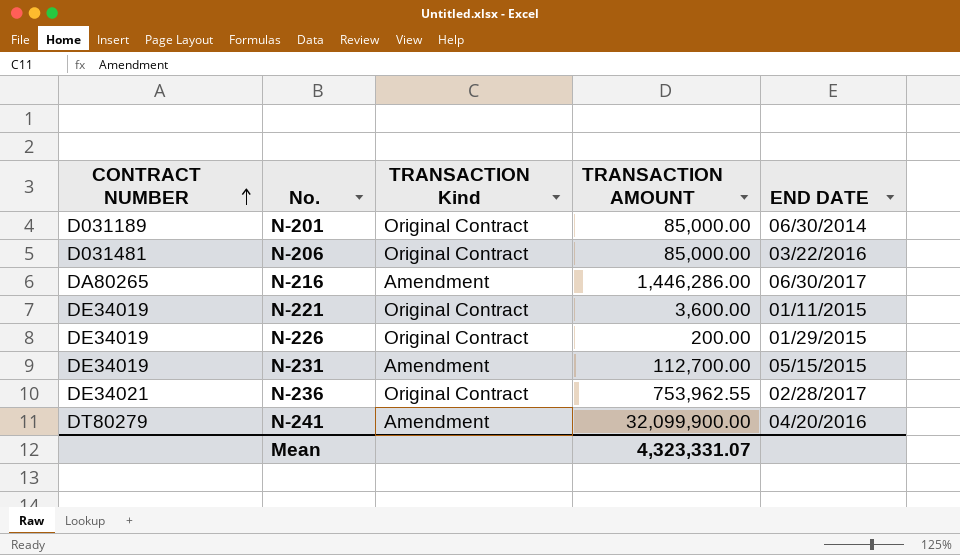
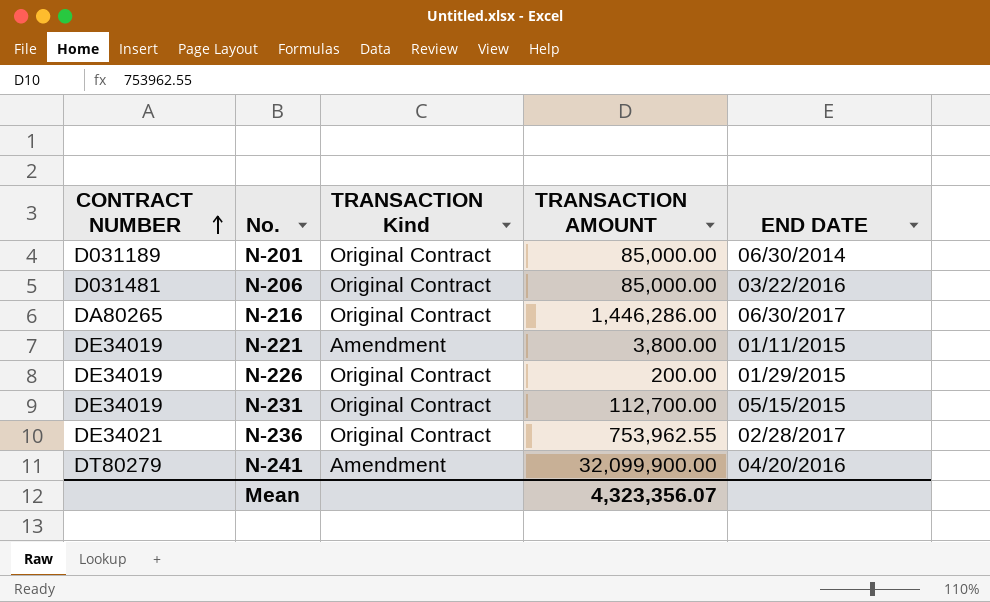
N-216 | TRANSACTION Kind: Amendment -> Original Contract
N-221 | TRANSACTION Kind: Original Contract -> Amendment
N-221 | TRANSACTION AMOUNT: 3,600.00 -> 3,800.00
N-231 | TRANSACTION Kind: Amendment -> Original Contract
Mean | TRANSACTION AMOUNT: 4,323,331.07 -> 4,323,356.07

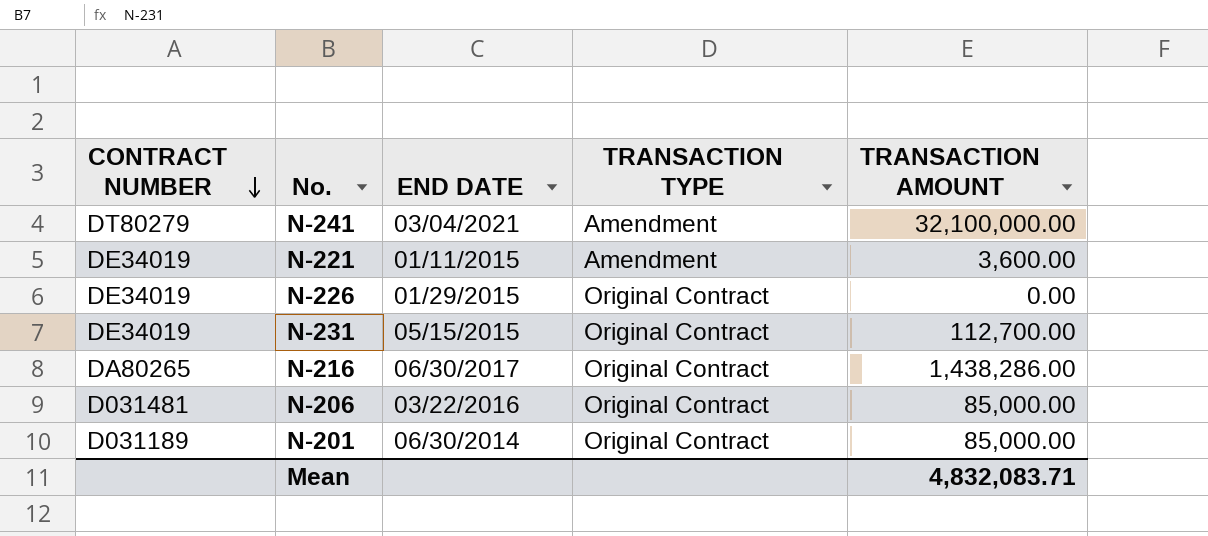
row order: CONTRACT NUMBER ascending -> CONTRACT NUMBER descending
column END DATE | position: 5 -> 3
column name: TRANSACTION Kind -> TRANSACTION TYPE
row N-236: DE34021 | Original Contract | 753,962.55 | 02/28/2017 -> none
N-241 | END DATE: 04/20/2016 -> 03/04/2021
N-241 | TRANSACTION AMOUNT: 32,099,900.00 -> 32,100,000.00
N-221 | TRANSACTION AMOUNT: 3,800.00 -> 3,600.00
N-226 | TRANSACTION AMOUNT: 200.00 -> 0.00
N-216 | TRANSACTION AMOUNT: 1,446,286.00 -> 1,438,286.00
Mean | TRANSACTION AMOUNT: 4,323,356.07 -> 4,832,083.71

